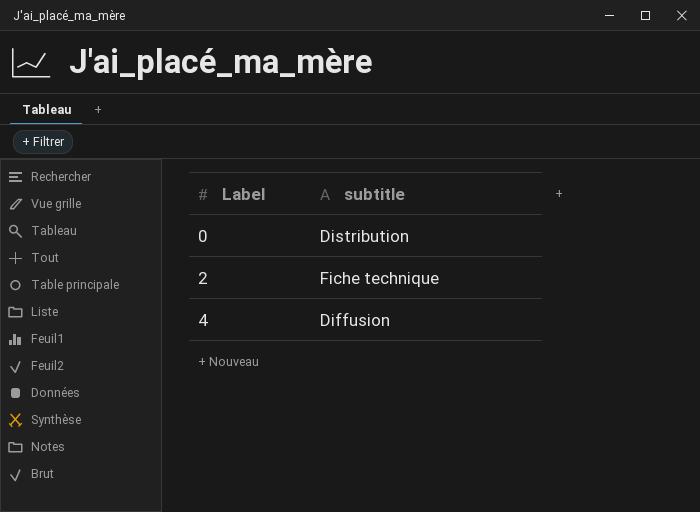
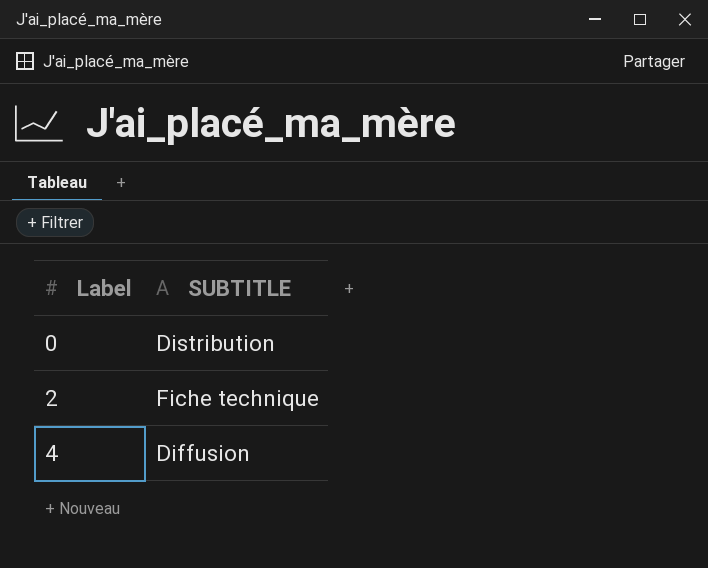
column name: subtitle -> SUBTITLE

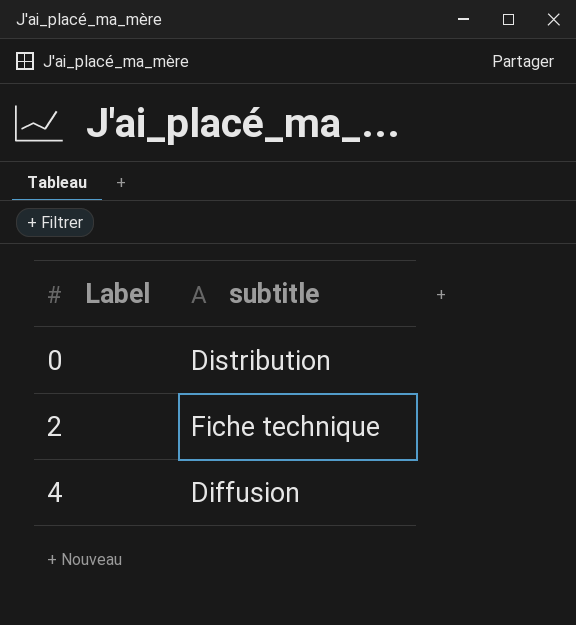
column name: SUBTITLE -> subtitle

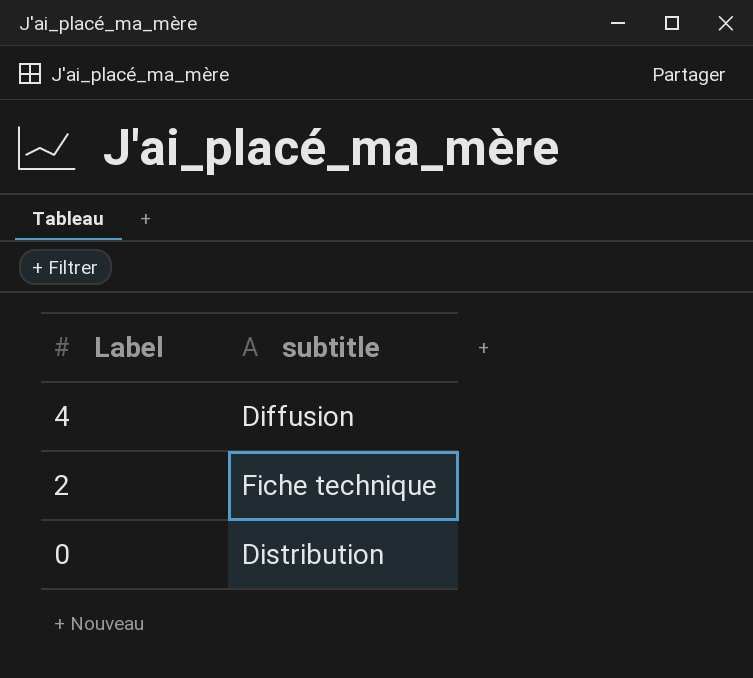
row order: Label ascending -> Label descending

